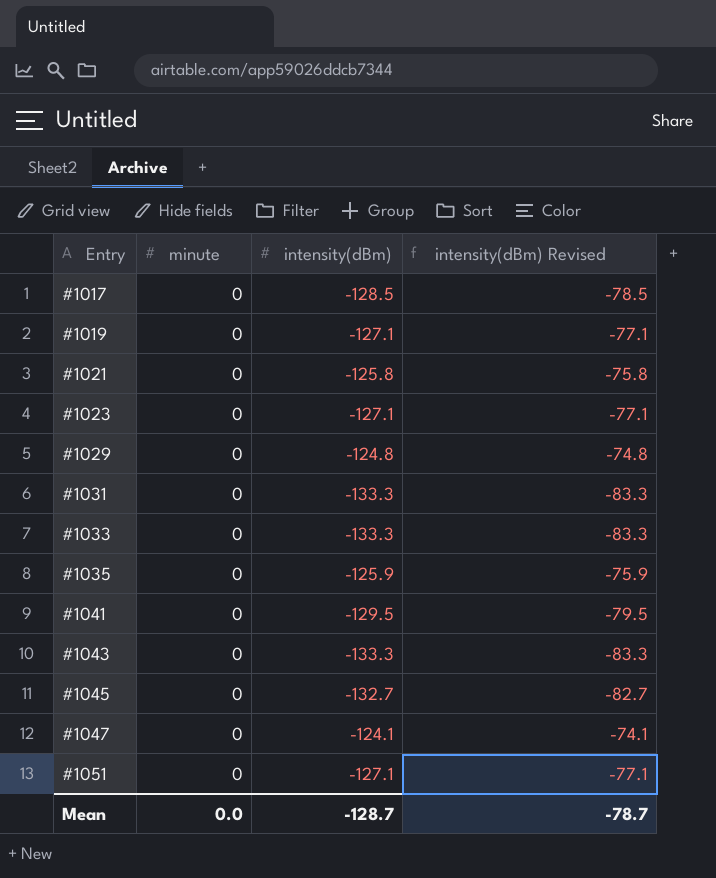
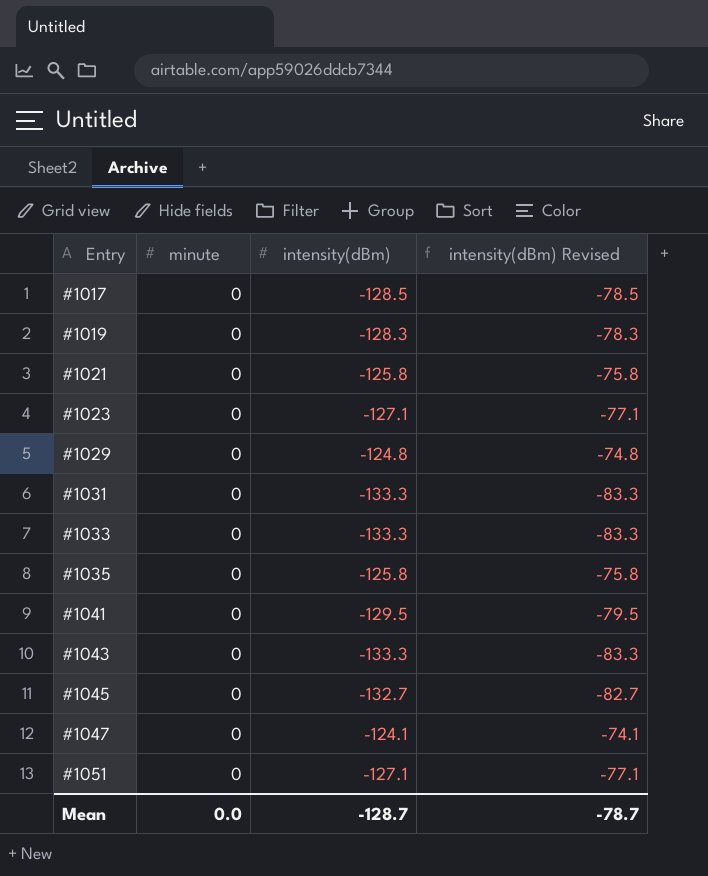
#1019 | intensity(dBm): -127.1 -> -128.3
#1019 | intensity(dBm) Revised: -77.1 -> -78.3
#1035 | intensity(dBm): -125.9 -> -125.8
#1035 | intensity(dBm) Revised: -75.9 -> -75.8

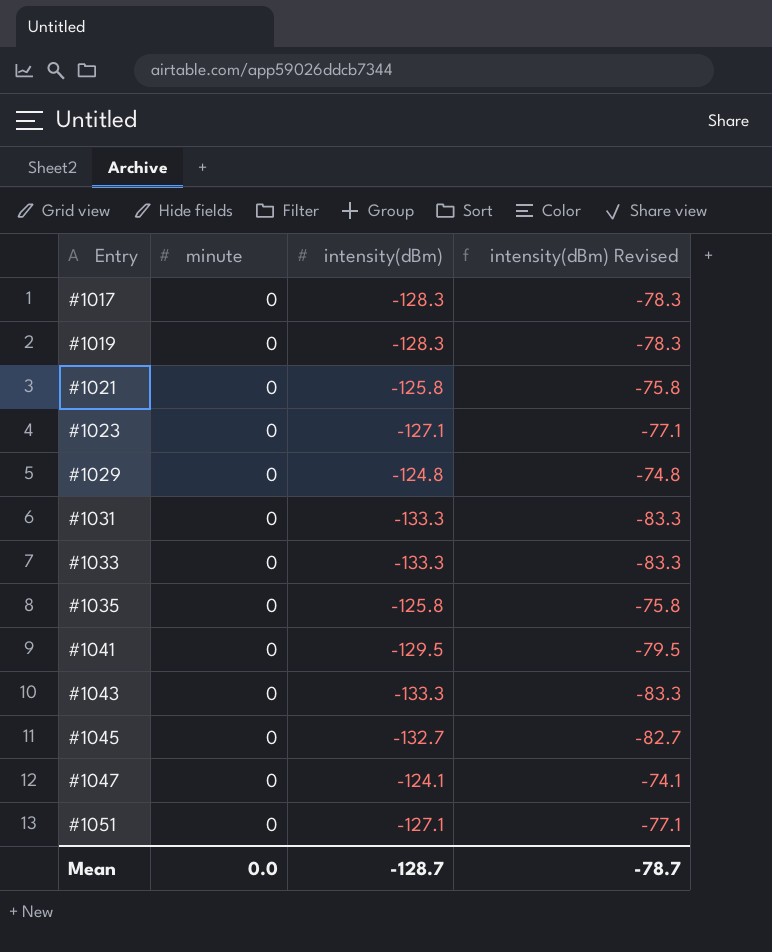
#1017 | intensity(dBm): -128.5 -> -128.3
#1017 | intensity(dBm) Revised: -78.5 -> -78.3

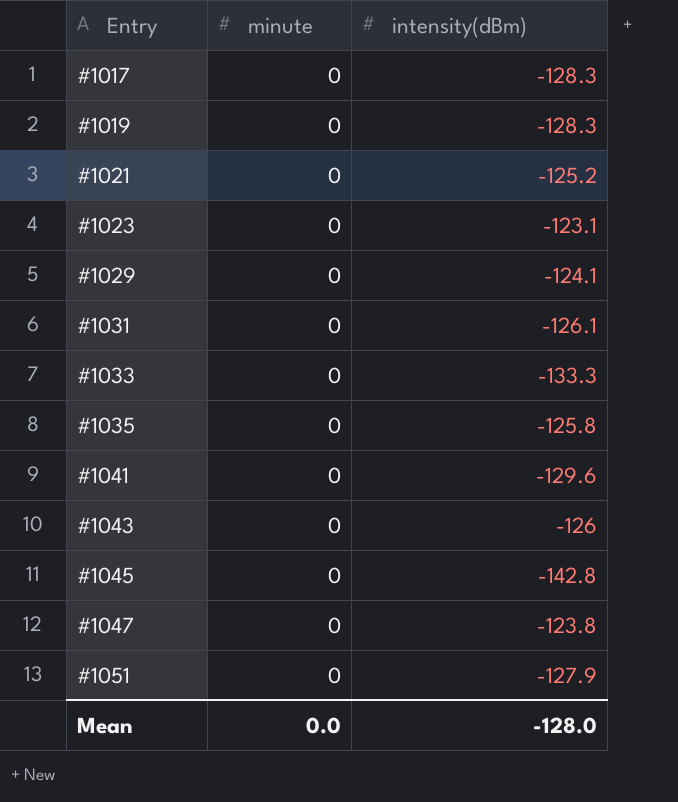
column intensity(dBm) Revised | formula: [intensity(dBm)] + 50 -> none
#1021 | intensity(dBm): -125.8 -> -125.2
#1023 | intensity(dBm): -127.1 -> -123.1
#1029 | intensity(dBm): -124.8 -> -124.1
#1031 | intensity(dBm): -133.3 -> -126.1
#1041 | intensity(dBm): -129.5 -> -129.6
#1043 | intensity(dBm): -133.3 -> -126
#1045 | intensity(dBm): -132.7 -> -142.8
#1047 | intensity(dBm): -124.1 -> -123.8
#1051 | intensity(dBm): -127.1 -> -127.9
Mean | intensity(dBm): -128.7 -> -128.0

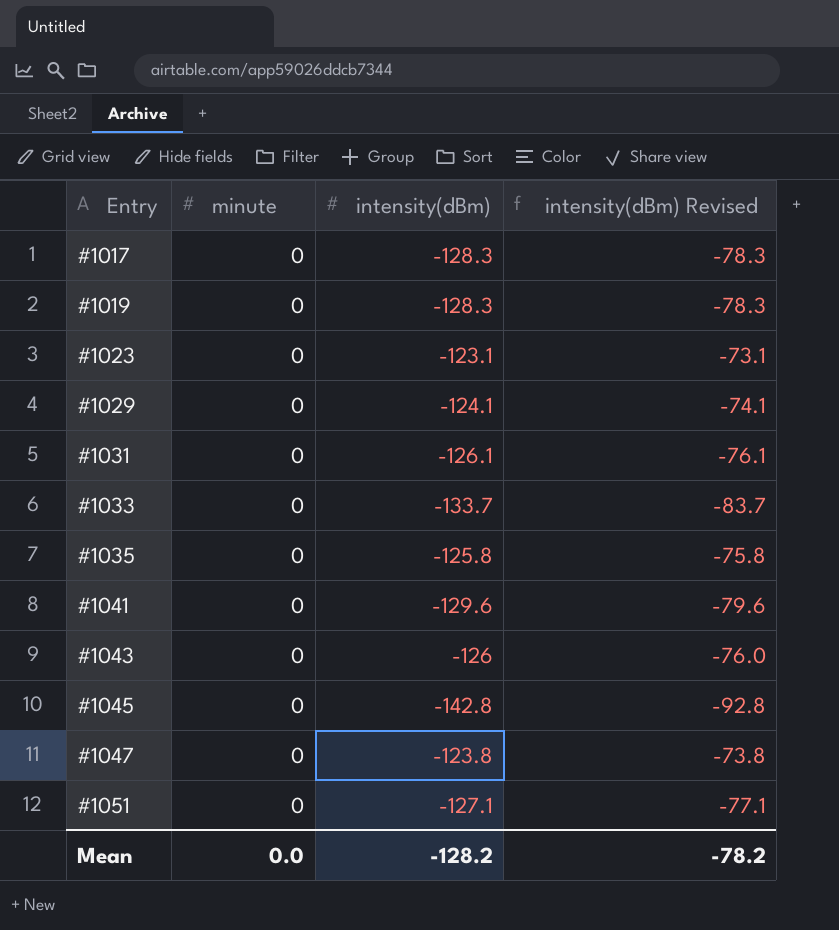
column intensity(dBm) Revised | formula: none -> [intensity(dBm)] + 50
row #1021: 0 | -125.2 -> none
#1033 | intensity(dBm): -133.3 -> -133.7
#1051 | intensity(dBm): -127.9 -> -127.1
Mean | intensity(dBm): -128.0 -> -128.2

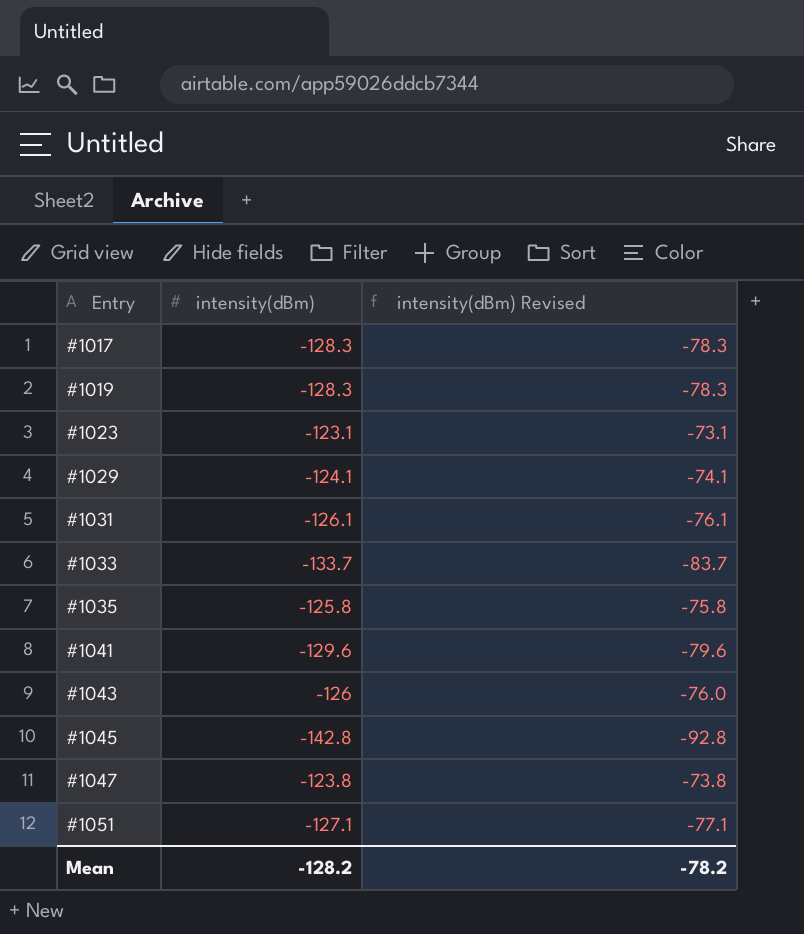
column minute | position: 2 -> none

